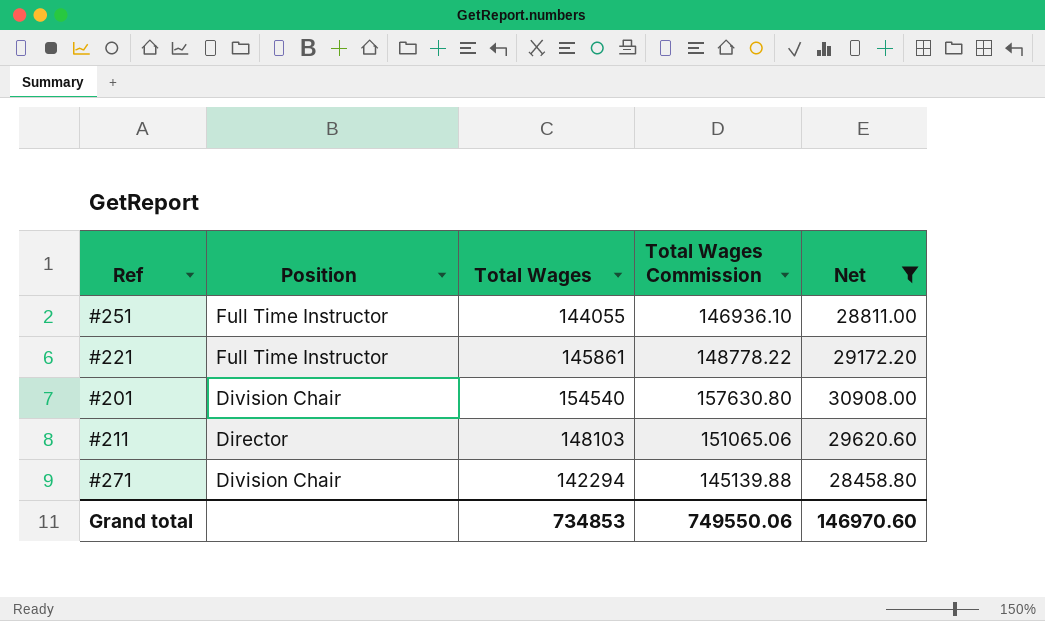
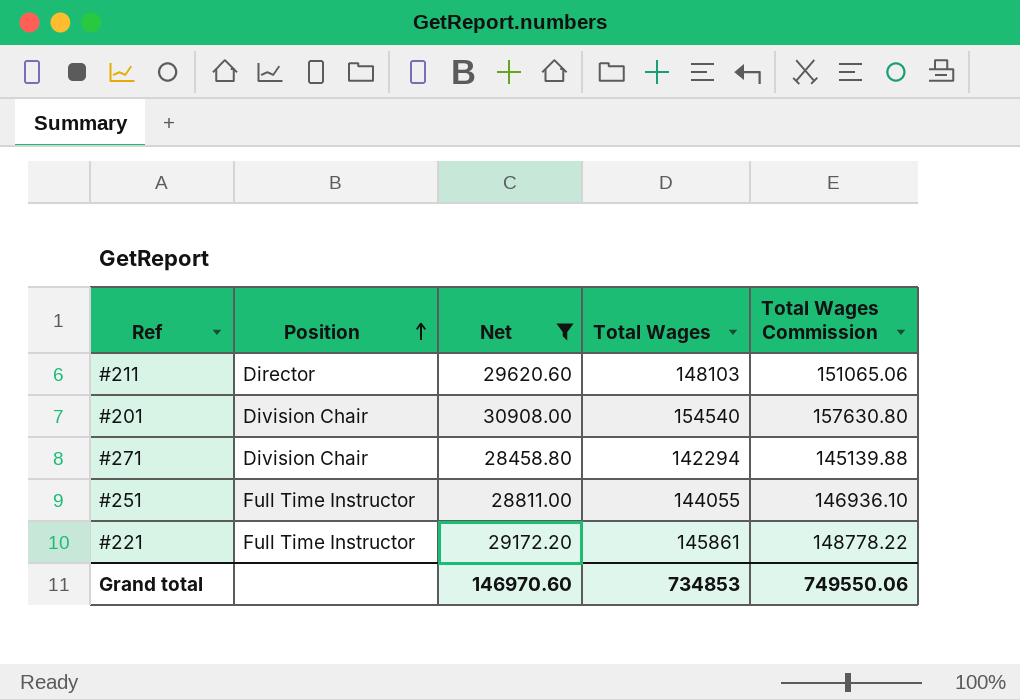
row order: none -> Position ascending
column Net | position: 5 -> 3

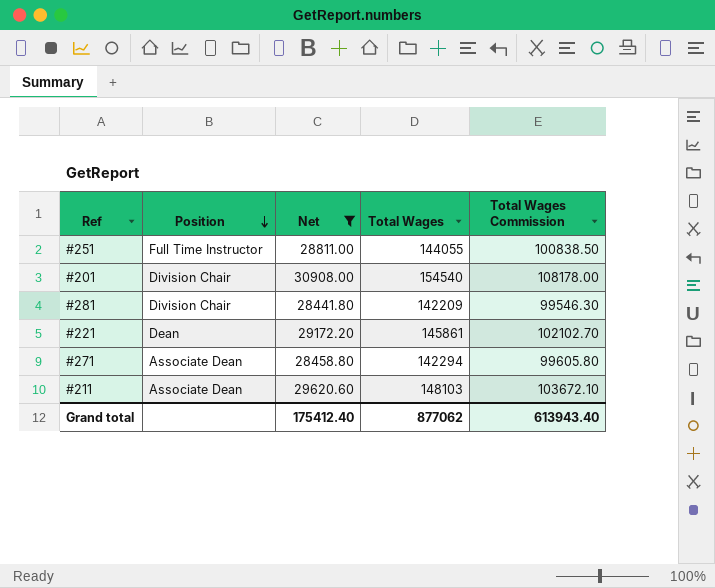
row order: Position ascending -> Position descending
column Total Wages Commission | formula: [Total Wages] * 1.02 -> [Total Wages] * 0.7
row #281: none -> Division Chair | 28441.80 | 142209 | 99546.30
#221 | Position: Full Time Instructor -> Dean
#271 | Position: Division Chair -> Associate Dean
#211 | Position: Director -> Associate Dean
Grand total | Net: 146970.60 -> 175412.40
Grand total | Total Wages: 734853 -> 877062
Grand total | Total Wages Commission: 749550.06 -> 613943.40

